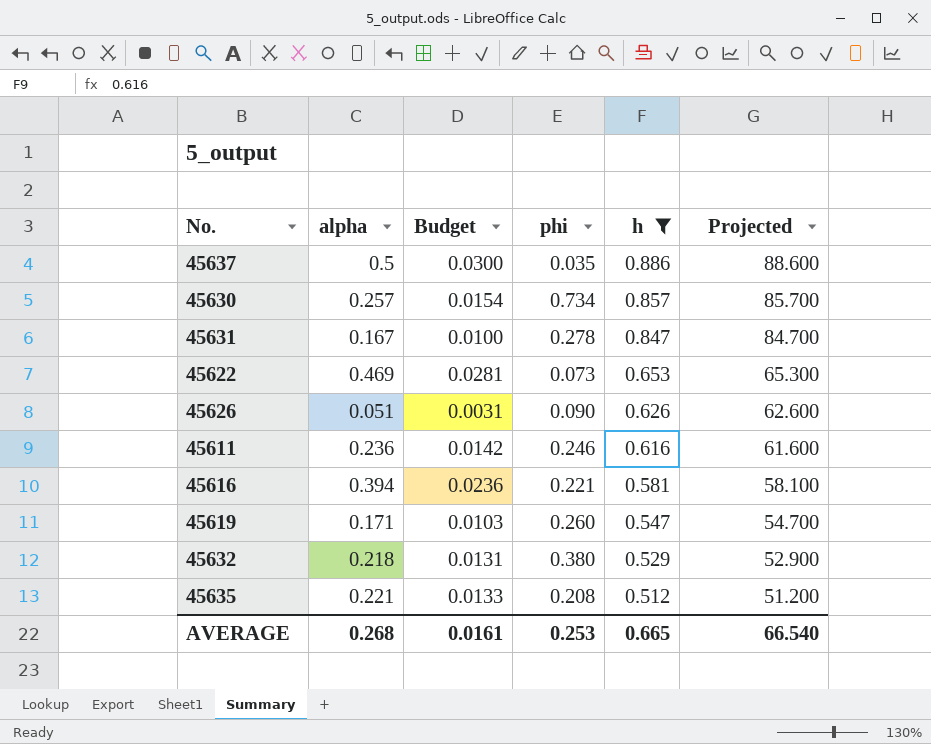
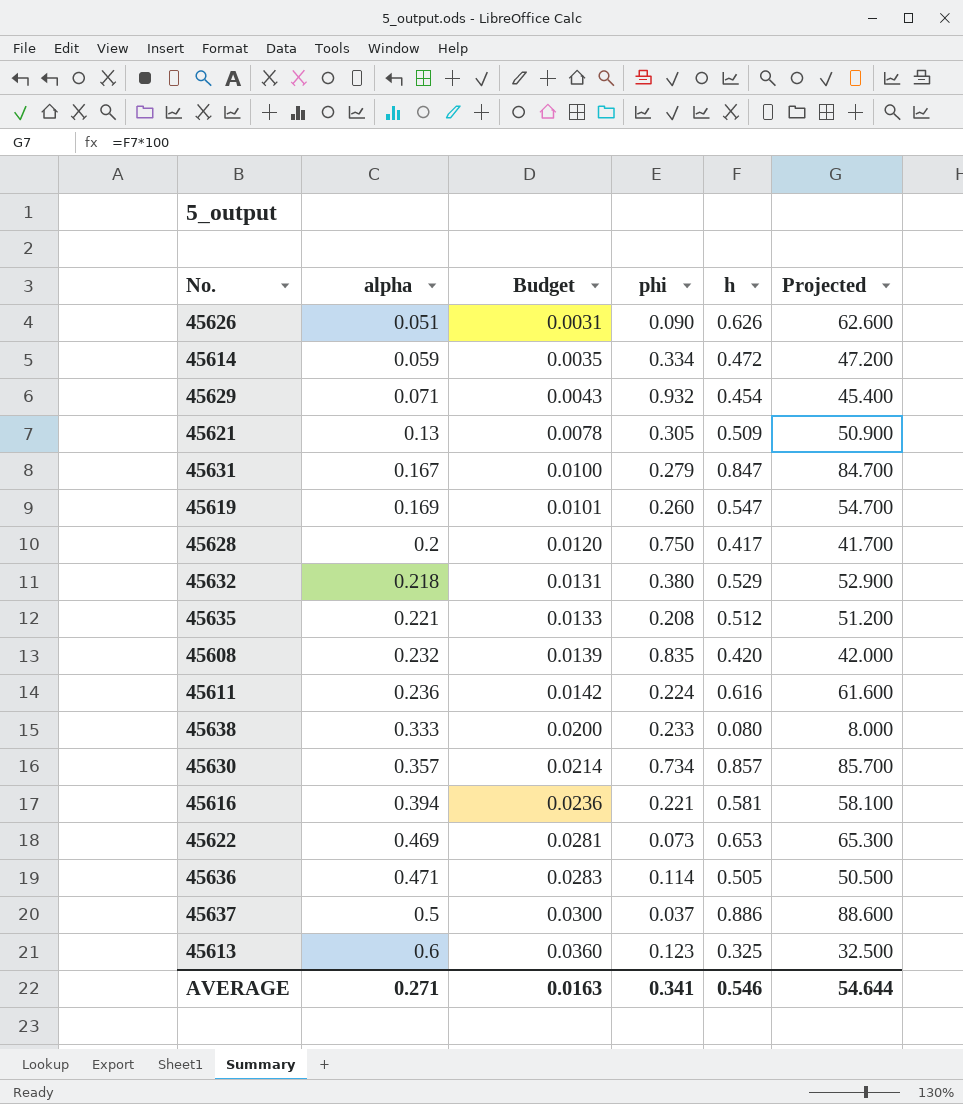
filter: h >= 0.512 -> none
row order: h descending -> alpha ascending
45631 | phi: 0.278 -> 0.279
45619 | alpha: 0.171 -> 0.169
45619 | Budget: 0.0103 -> 0.0101
45611 | phi: 0.246 -> 0.224
45630 | alpha: 0.257 -> 0.357
45630 | Budget: 0.0154 -> 0.0214
45637 | phi: 0.035 -> 0.037
AVERAGE | alpha: 0.268 -> 0.271
AVERAGE | Budget: 0.0161 -> 0.0163
AVERAGE | phi: 0.253 -> 0.341
AVERAGE | h: 0.665 -> 0.546
AVERAGE | Projected: 66.540 -> 54.644

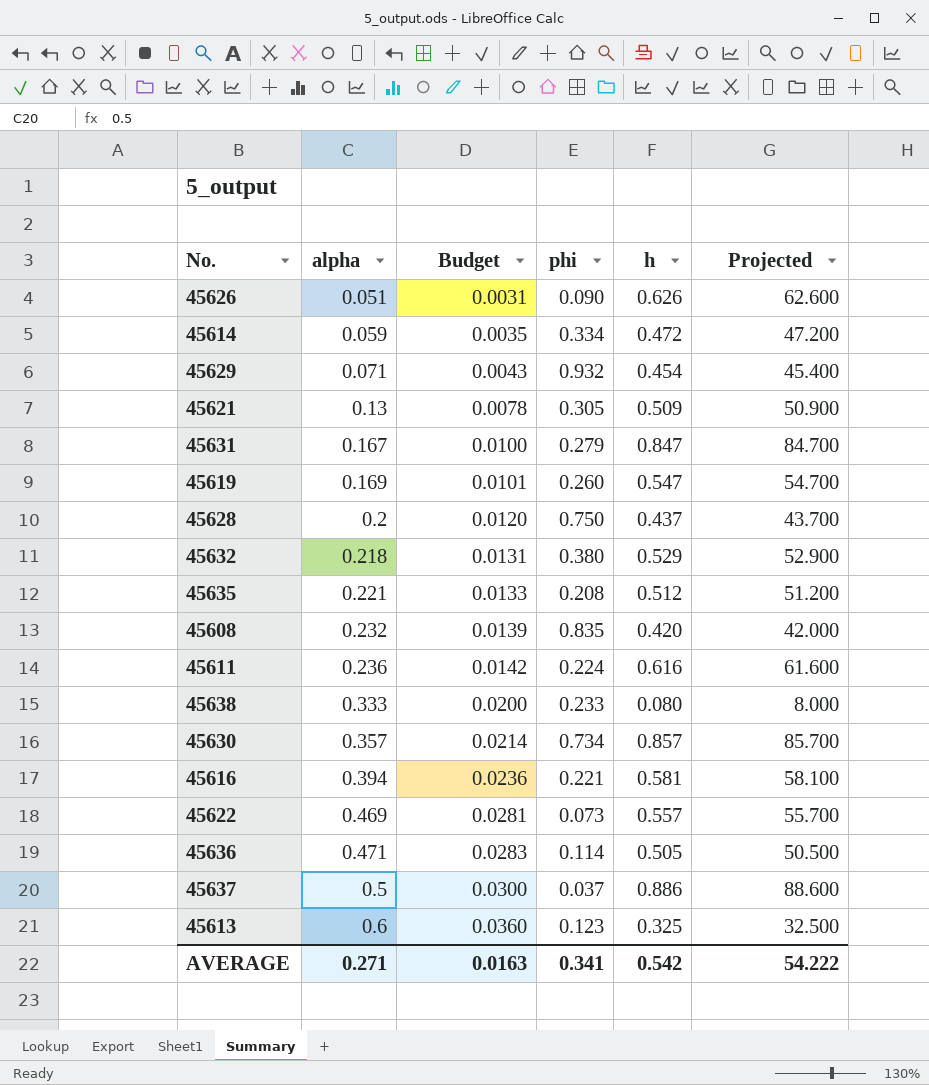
45628 | h: 0.417 -> 0.437
45628 | Projected: 41.700 -> 43.700
45622 | h: 0.653 -> 0.557
45622 | Projected: 65.300 -> 55.700
AVERAGE | h: 0.546 -> 0.542
AVERAGE | Projected: 54.644 -> 54.222

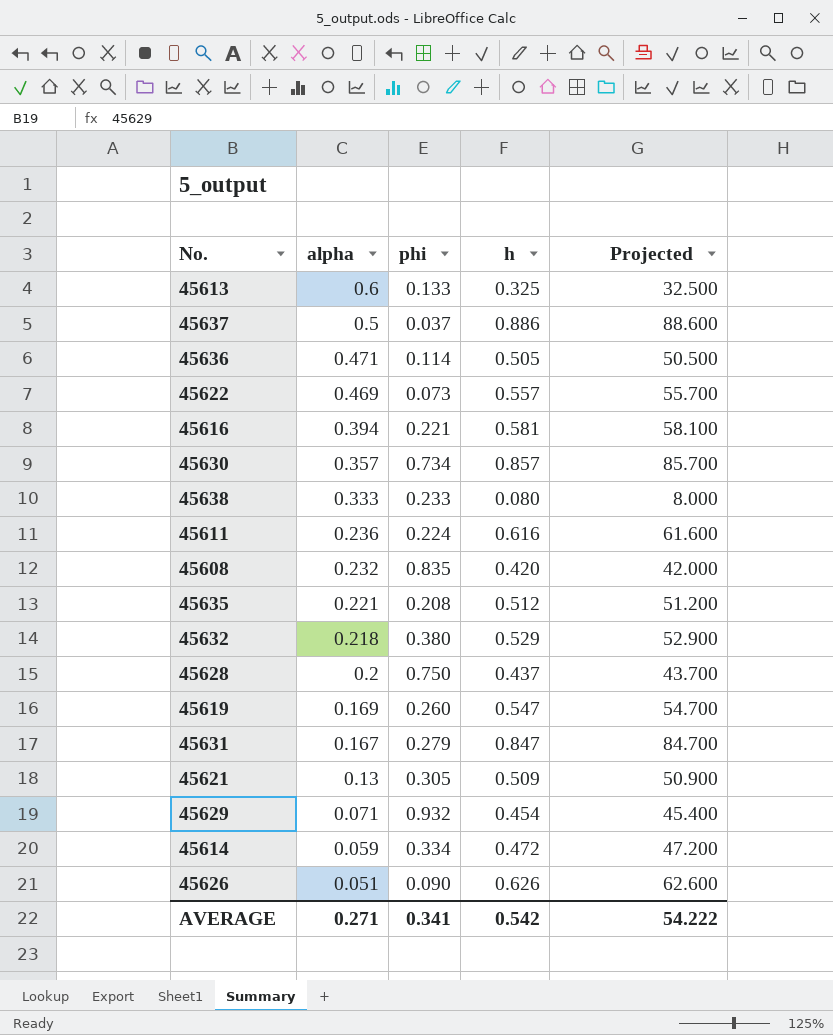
row order: alpha ascending -> alpha descending
column Budget | formula: [alpha] * 0.06 -> none
45613 | phi: 0.123 -> 0.133

